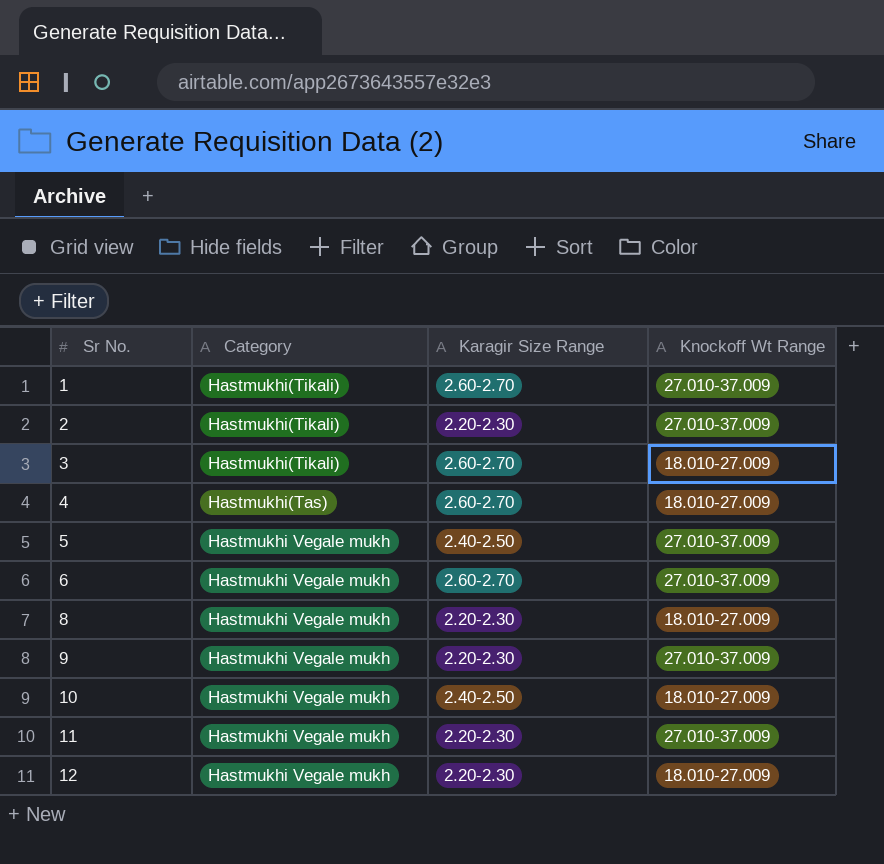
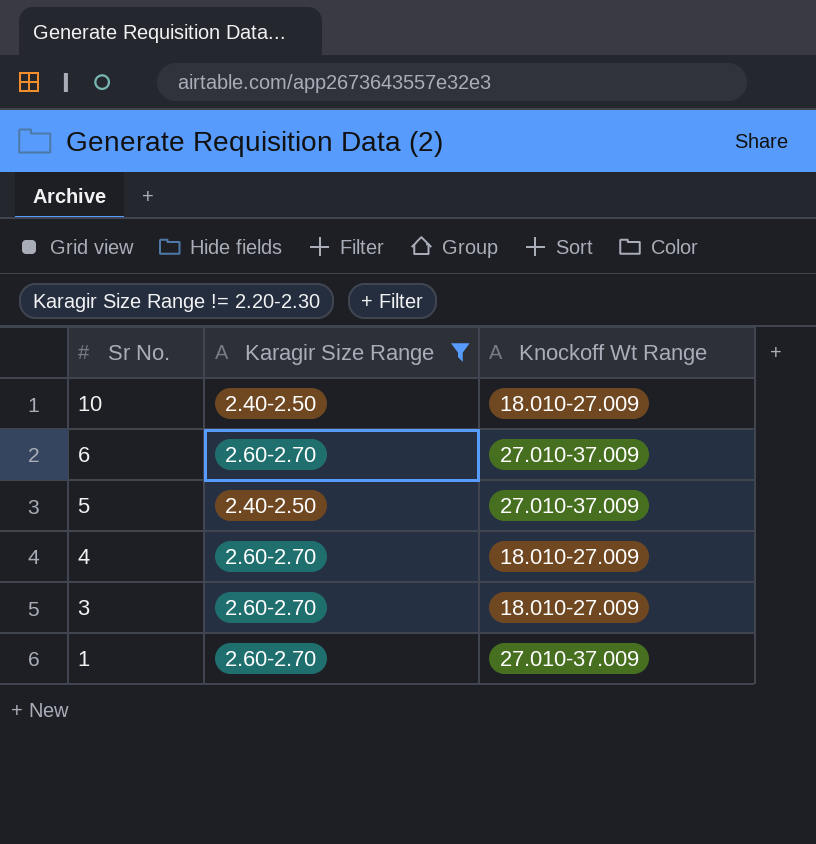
filter: none -> Karagir Size Range != 2.20-2.30
row order: Sr No. ascending -> Sr No. descending
column Category | position: 2 -> none

